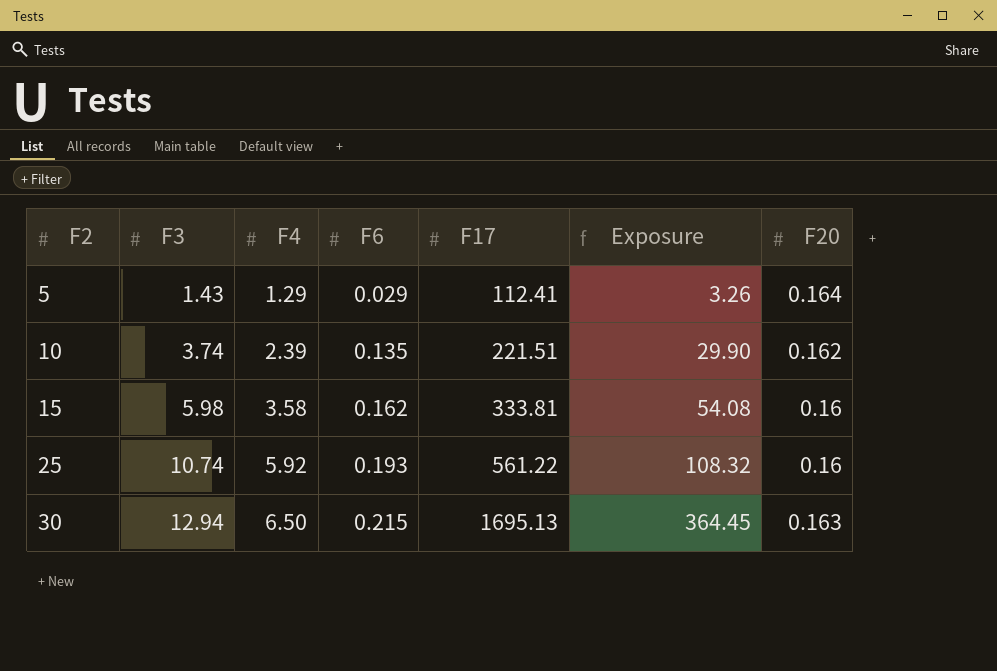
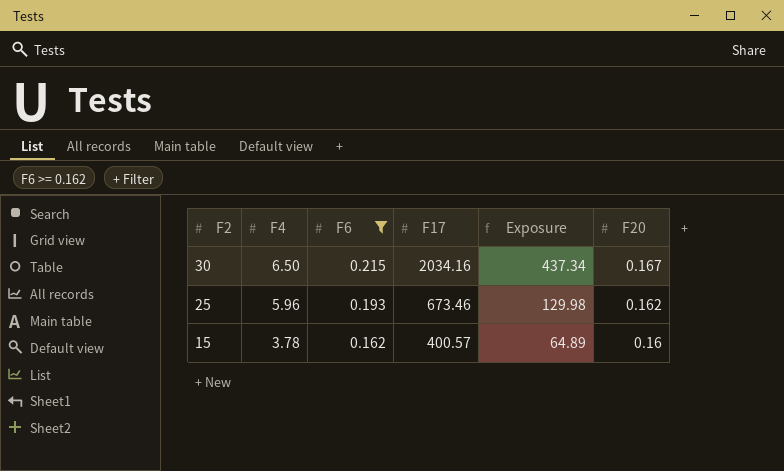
filter: none -> F6 >= 0.162
row order: F2 ascending -> F2 descending
column F3 | position: 2 -> none
30 | F17: 1695.13 -> 2034.16
30 | Exposure: 364.45 -> 437.34
30 | F20: 0.163 -> 0.167
25 | F4: 5.92 -> 5.96
25 | F17: 561.22 -> 673.46
25 | Exposure: 108.32 -> 129.98
25 | F20: 0.16 -> 0.162
15 | F4: 3.58 -> 3.78
15 | F17: 333.81 -> 400.57
15 | Exposure: 54.08 -> 64.89

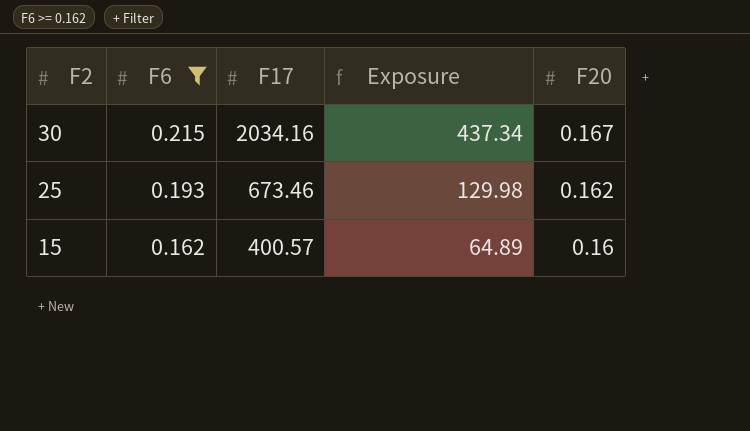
column F4 | position: 2 -> none

